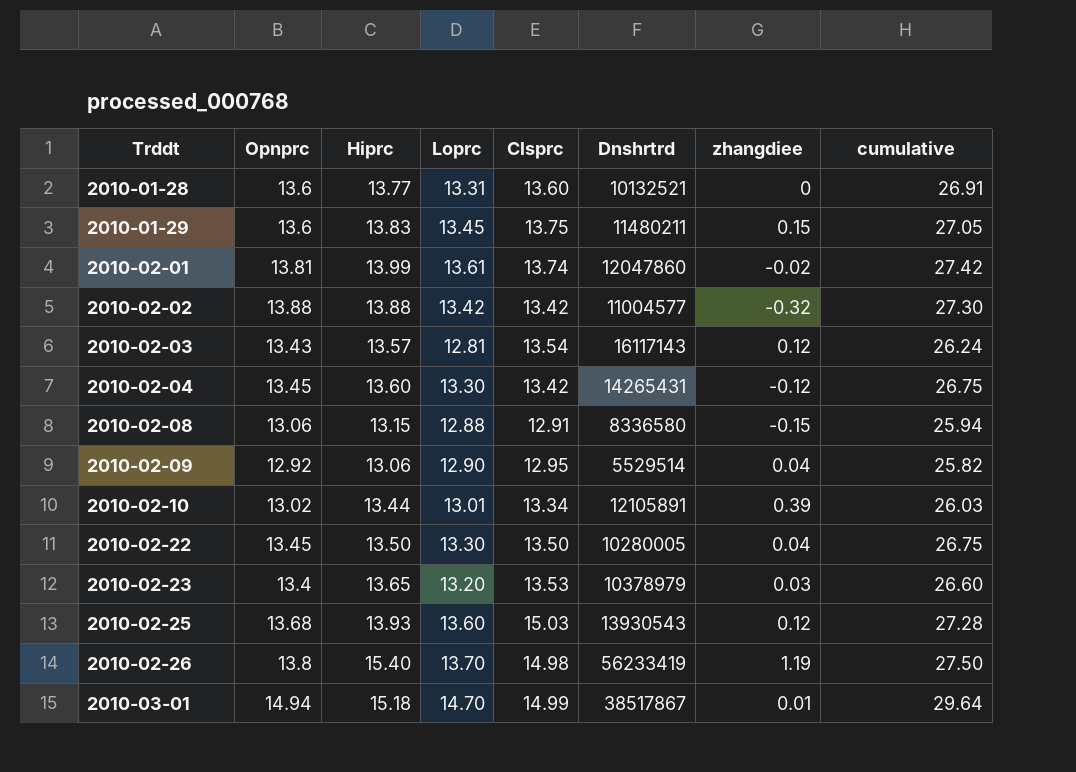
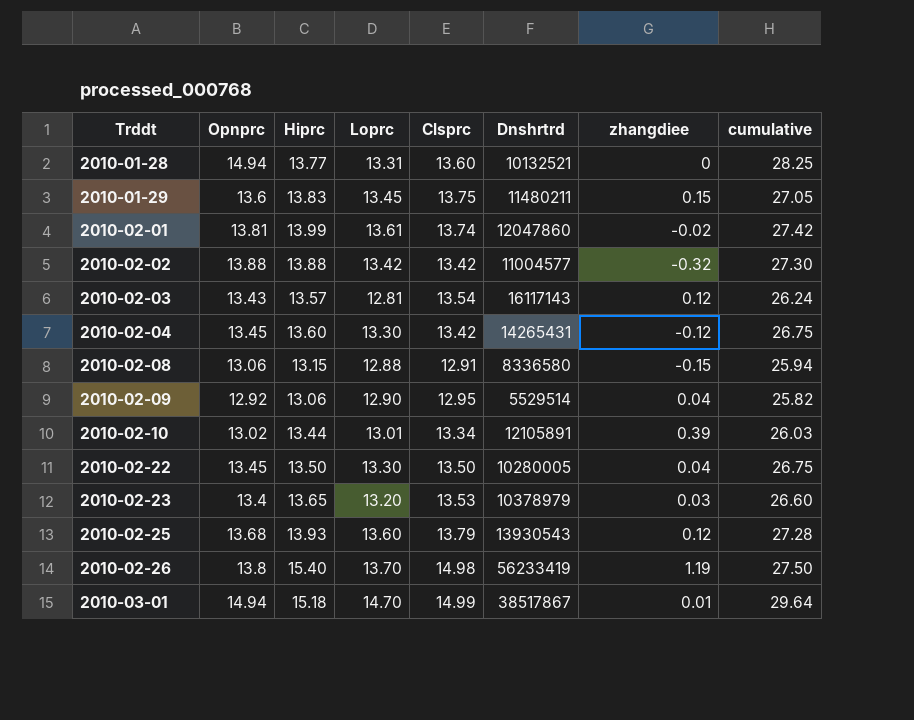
2010-01-28 | Opnprc: 13.6 -> 14.94
2010-01-28 | cumulative: 26.91 -> 28.25
2010-02-25 | Clsprc: 15.03 -> 13.79

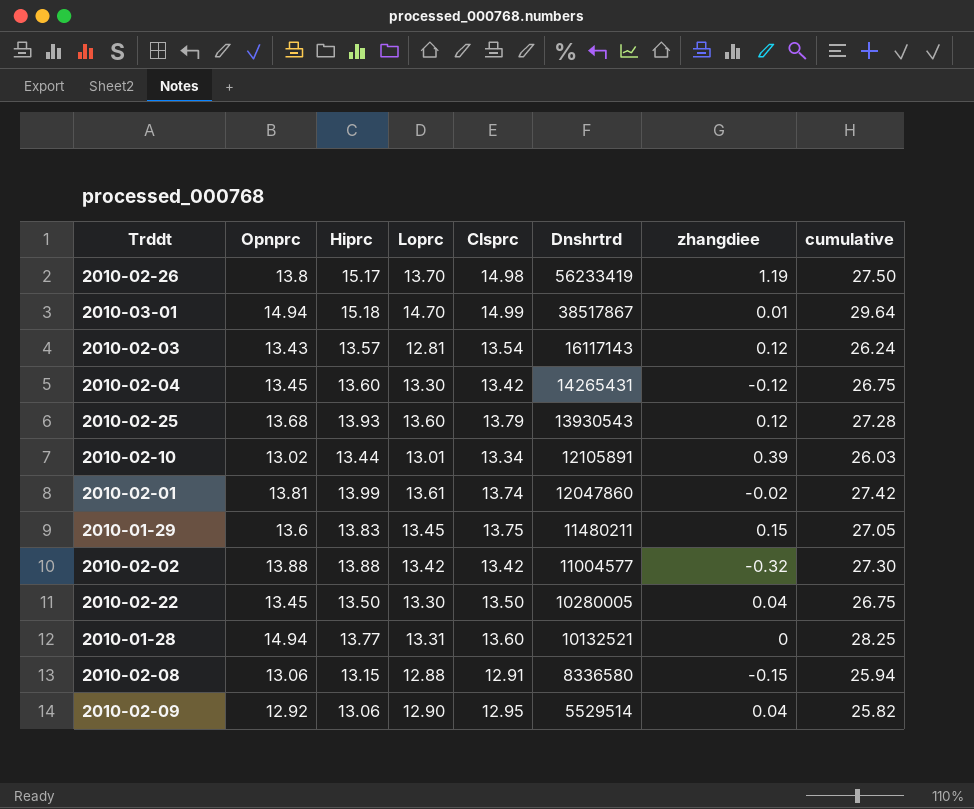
row order: Trddt ascending -> Dnshrtrd descending
row 2010-02-23: 13.4 | 13.65 | 13.20 | 13.53 | 10378979 | 0.03 | 26.60 -> none
2010-02-26 | Hiprc: 15.40 -> 15.17

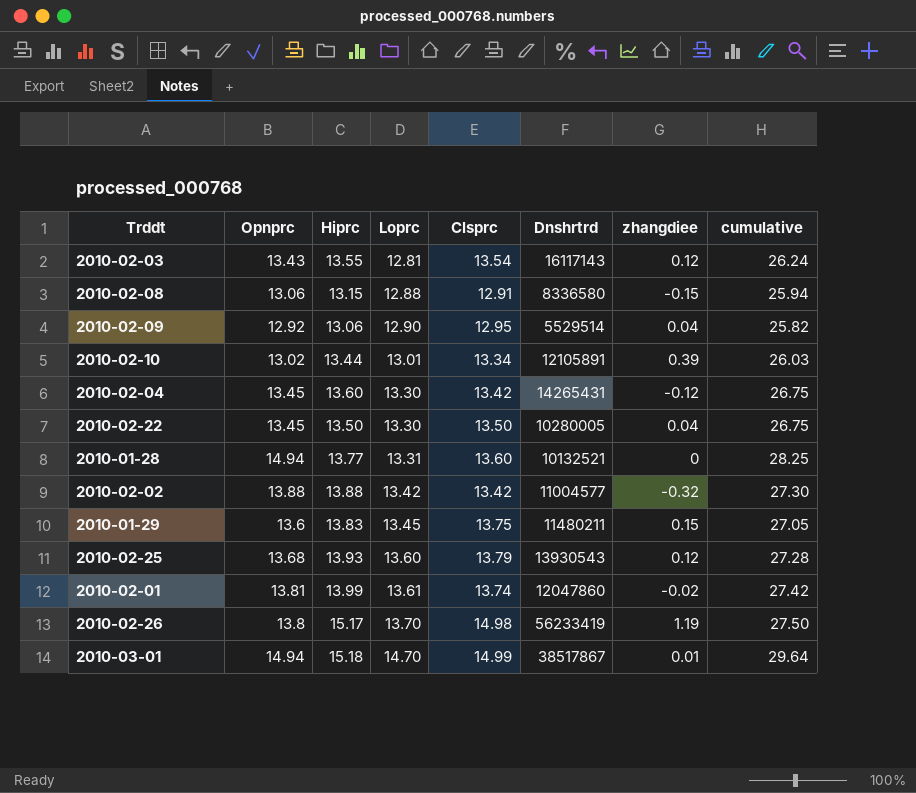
row order: Dnshrtrd descending -> Loprc ascending
2010-02-03 | Hiprc: 13.57 -> 13.55

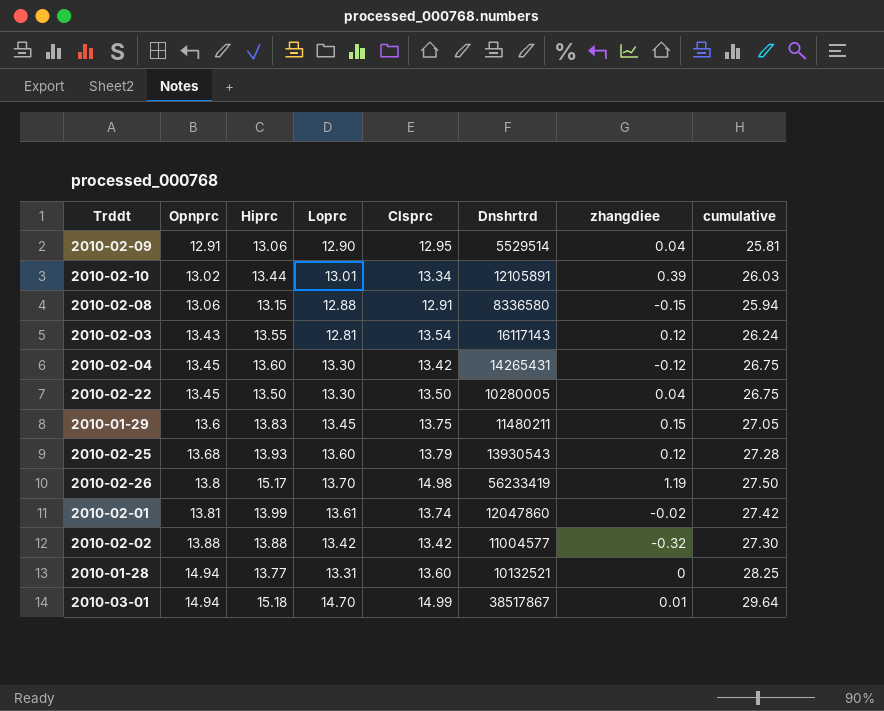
row order: Loprc ascending -> Opnprc ascending
2010-02-09 | Opnprc: 12.92 -> 12.91
2010-02-09 | cumulative: 25.82 -> 25.81

